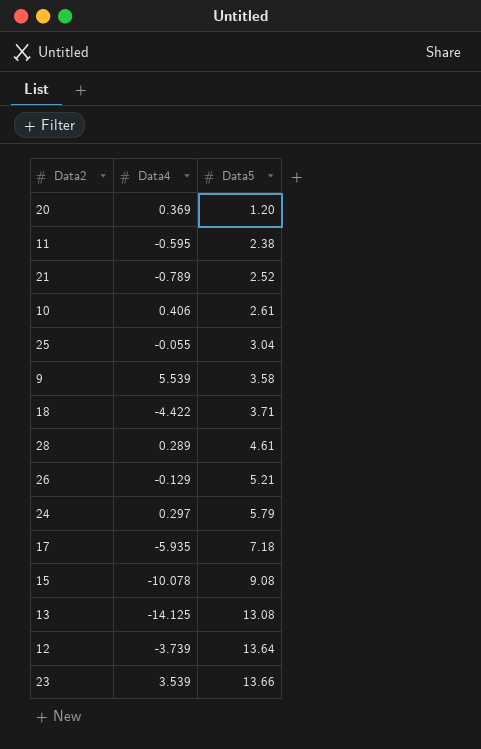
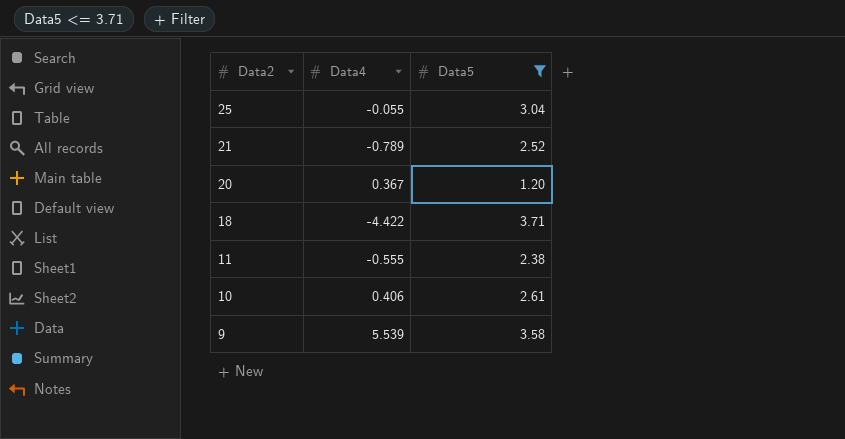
filter: none -> Data5 <= 3.71
row order: Data5 ascending -> Data2 descending
20 | Data4: 0.369 -> 0.367
11 | Data4: -0.595 -> -0.555

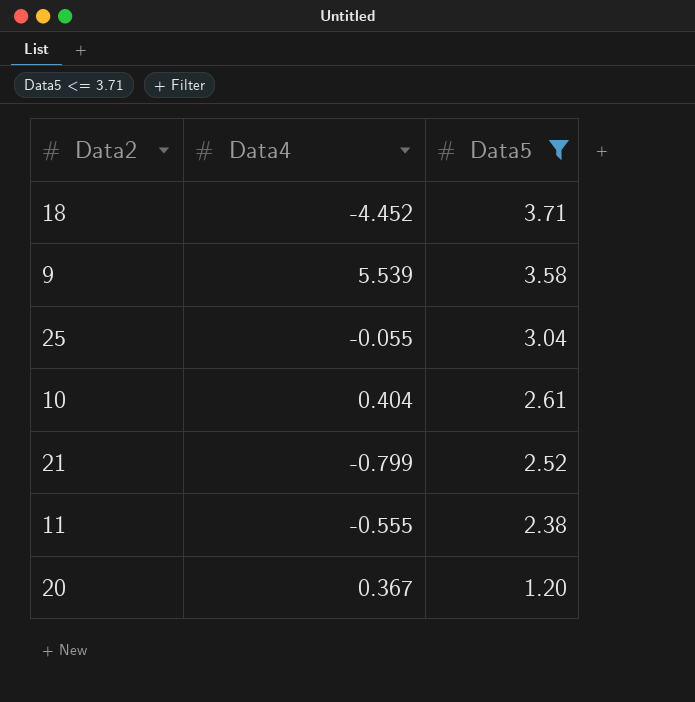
row order: Data2 descending -> Data5 descending
18 | Data4: -4.422 -> -4.452
10 | Data4: 0.406 -> 0.404
21 | Data4: -0.789 -> -0.799

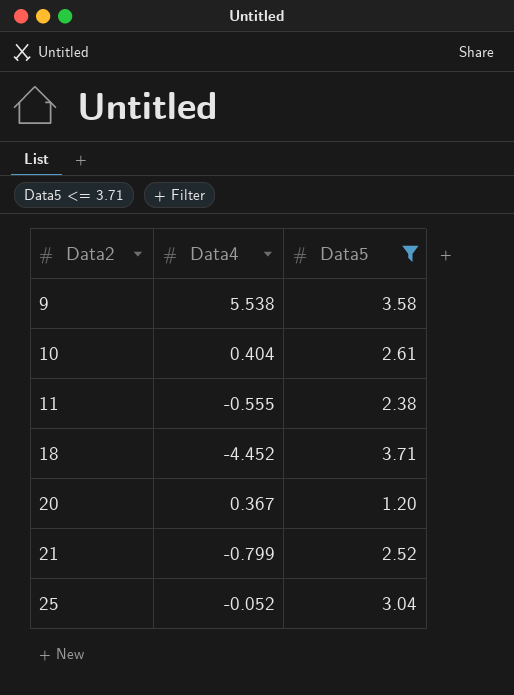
row order: Data5 descending -> Data2 ascending
9 | Data4: 5.539 -> 5.538
25 | Data4: -0.055 -> -0.052

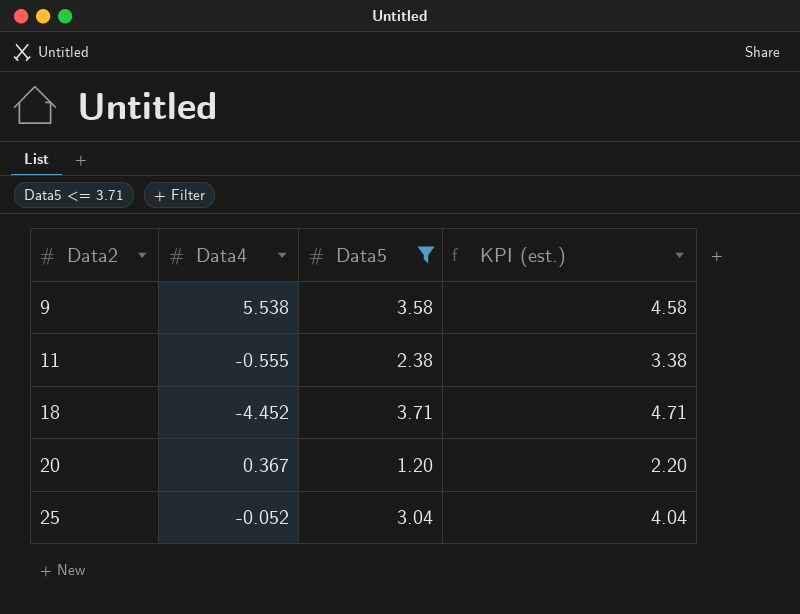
column KPI (est.) | formula: none -> [Data5] + 1
row 10: 0.404 | 2.61 -> none
row 21: -0.799 | 2.52 -> none

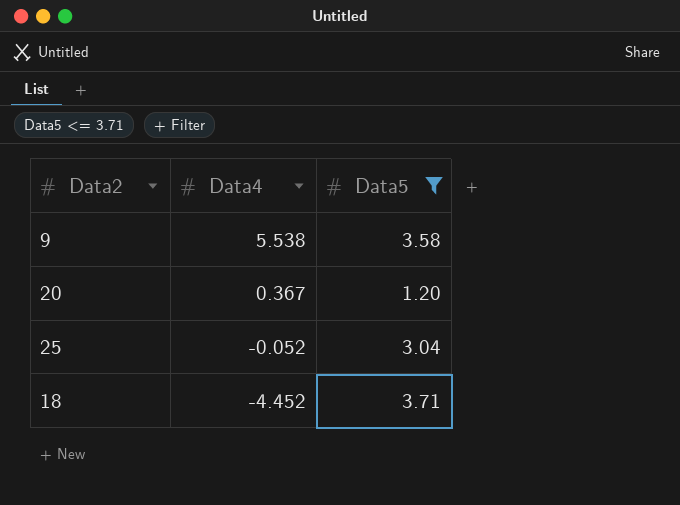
row order: Data2 ascending -> Data4 descending
column KPI (est.) | formula: [Data5] + 1 -> none
row 11: -0.555 | 2.38 | 3.38 -> none

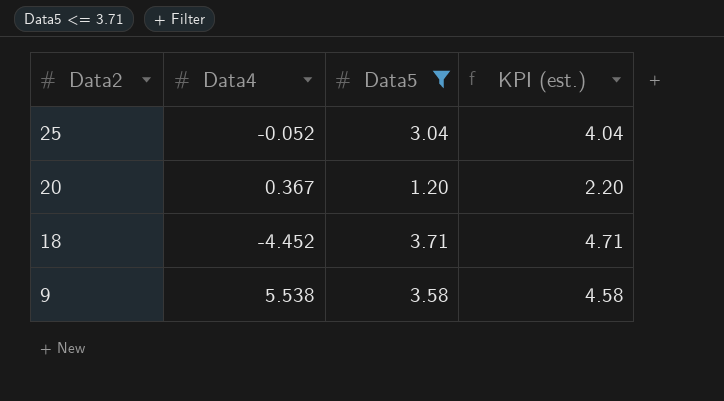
row order: Data4 descending -> Data2 descending
column KPI (est.) | formula: none -> [Data5] + 1

